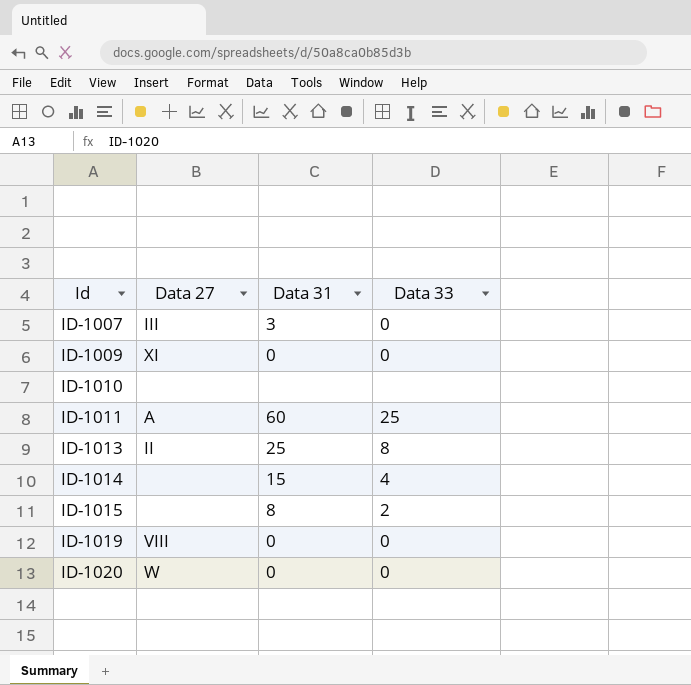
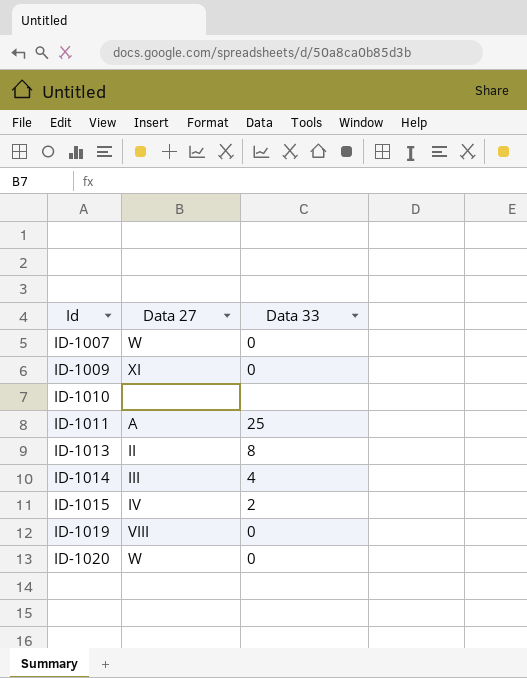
column Data 31 | position: 3 -> none
ID-1007 | Data 27: III -> W
ID-1014 | Data 27: none -> III
ID-1015 | Data 27: none -> IV

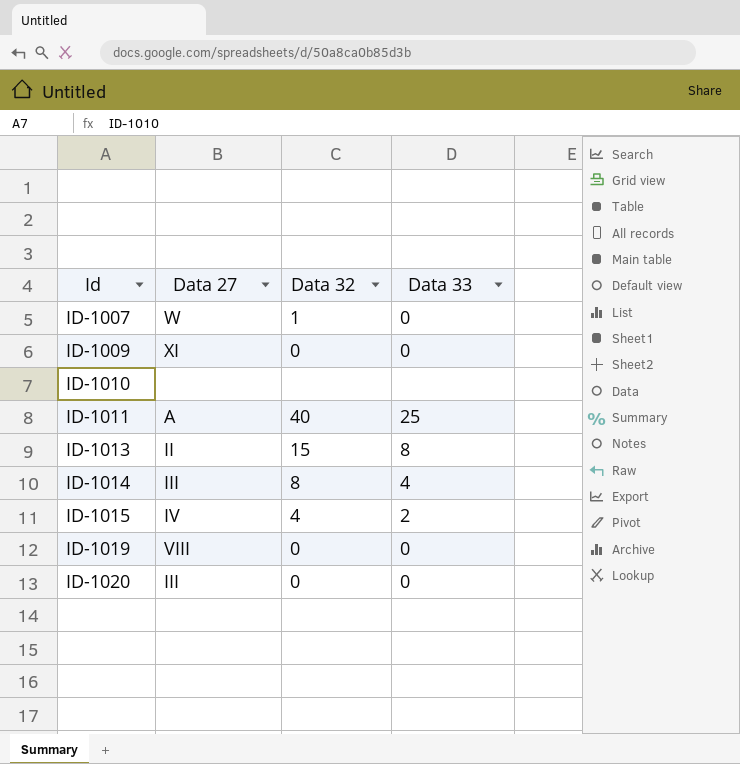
column Data 32 | position: none -> 3
ID-1020 | Data 27: W -> III

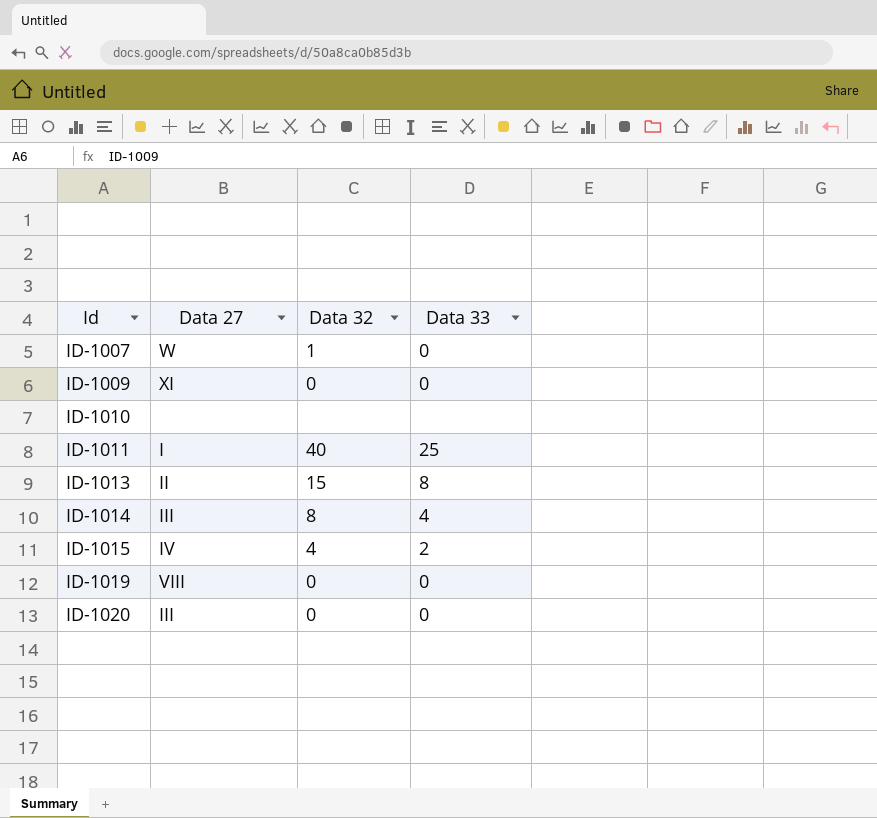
ID-1011 | Data 27: A -> I

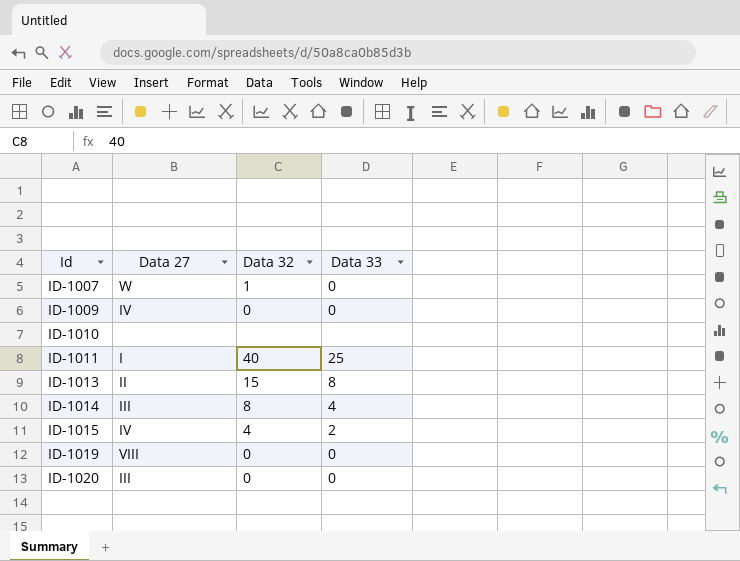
ID-1009 | Data 27: XI -> IV

